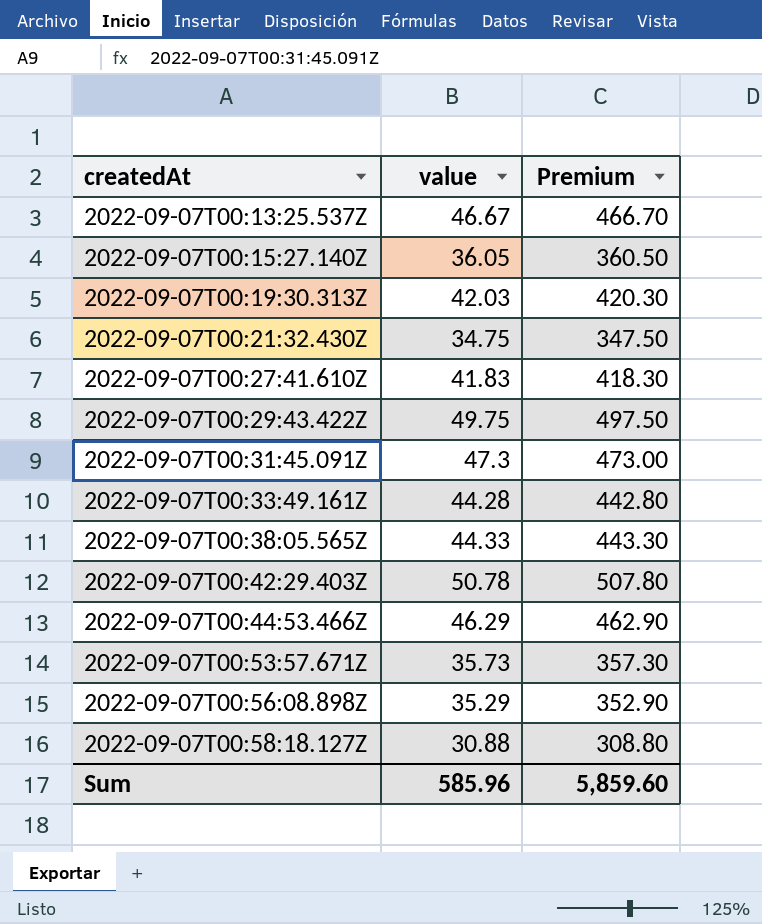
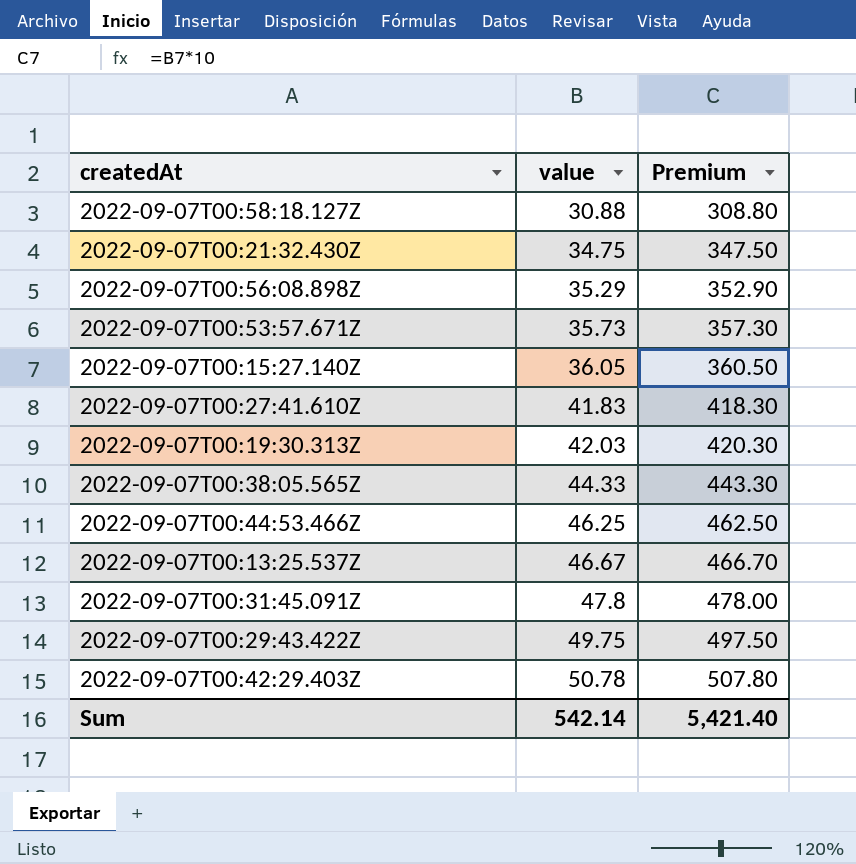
row order: createdAt ascending -> value ascending
row 2022-09-07T00:33:49.161Z: 44.28 | 442.80 -> none
2022-09-07T00:44:53.466Z | value: 46.29 -> 46.25
2022-09-07T00:44:53.466Z | Premium: 462.90 -> 462.50
2022-09-07T00:31:45.091Z | value: 47.3 -> 47.8
2022-09-07T00:31:45.091Z | Premium: 473.00 -> 478.00
Sum | value: 585.96 -> 542.14
Sum | Premium: 5,859.60 -> 5,421.40

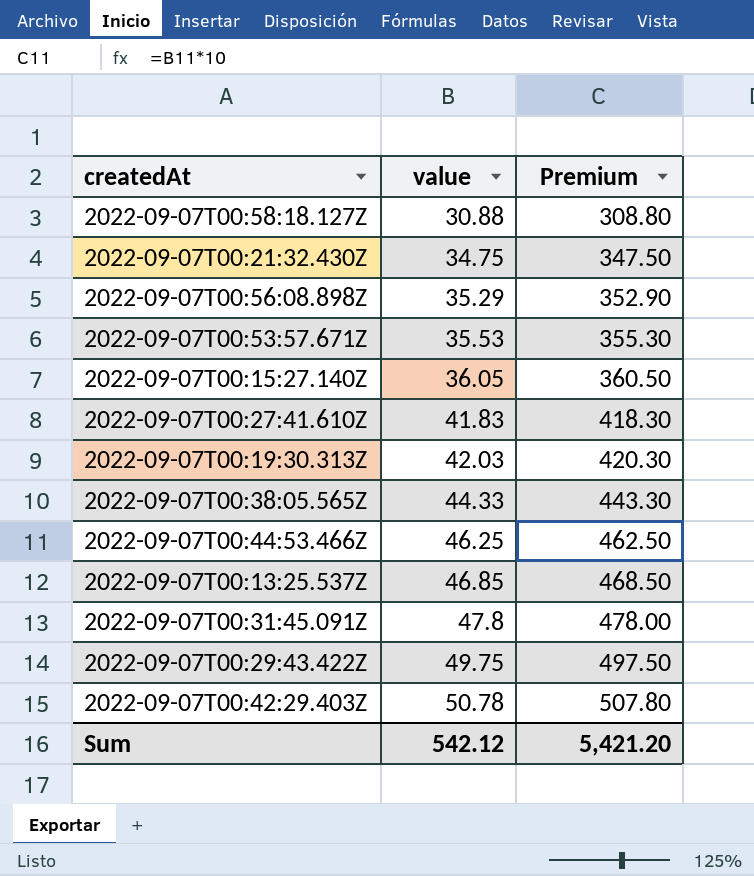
2022-09-07T00:53:57.671Z | value: 35.73 -> 35.53
2022-09-07T00:53:57.671Z | Premium: 357.30 -> 355.30
2022-09-07T00:13:25.537Z | value: 46.67 -> 46.85
2022-09-07T00:13:25.537Z | Premium: 466.70 -> 468.50
Sum | value: 542.14 -> 542.12
Sum | Premium: 5,421.40 -> 5,421.20

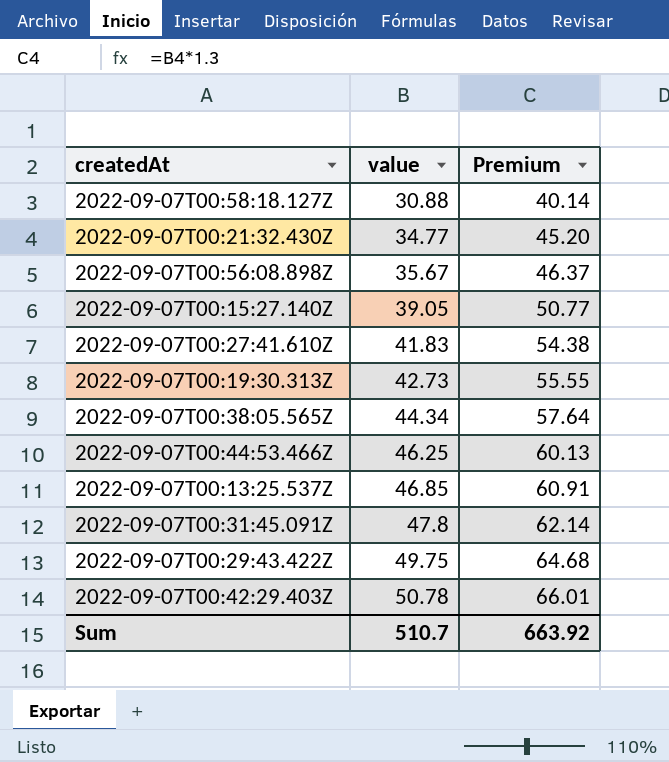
column Premium | formula: [value] * 10 -> [value] * 1.3
row 2022-09-07T00:53:57.671Z: 35.53 | 355.30 -> none
2022-09-07T00:21:32.430Z | value: 34.75 -> 34.77
2022-09-07T00:56:08.898Z | value: 35.29 -> 35.67
2022-09-07T00:15:27.140Z | value: 36.05 -> 39.05
2022-09-07T00:19:30.313Z | value: 42.03 -> 42.73
2022-09-07T00:38:05.565Z | value: 44.33 -> 44.34
Sum | value: 542.12 -> 510.7
Sum | Premium: 5,421.20 -> 663.92

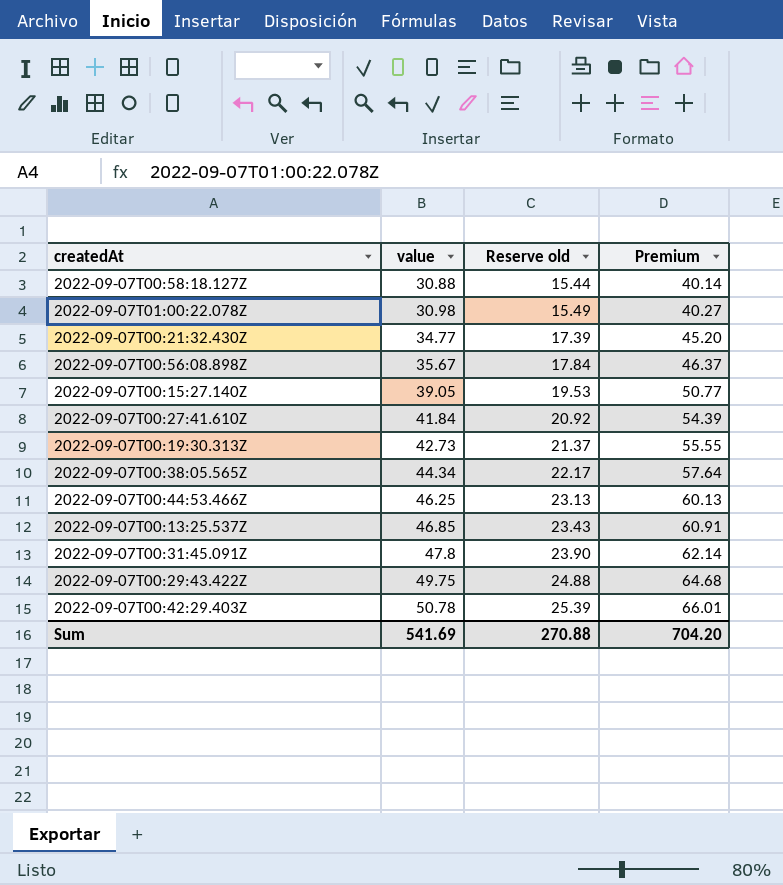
column Reserve old | formula: none -> [value] * 0.5
row 2022-09-07T01:00:22.078Z: none -> 30.98 | 15.49 | 40.27
2022-09-07T00:27:41.610Z | value: 41.83 -> 41.84
2022-09-07T00:27:41.610Z | Premium: 54.38 -> 54.39
Sum | value: 510.7 -> 541.69
Sum | Premium: 663.92 -> 704.20

